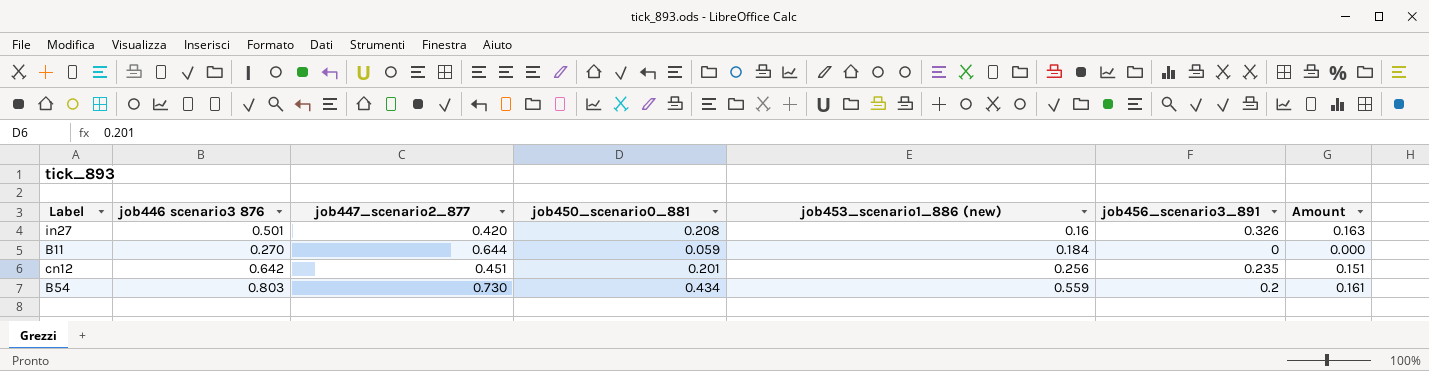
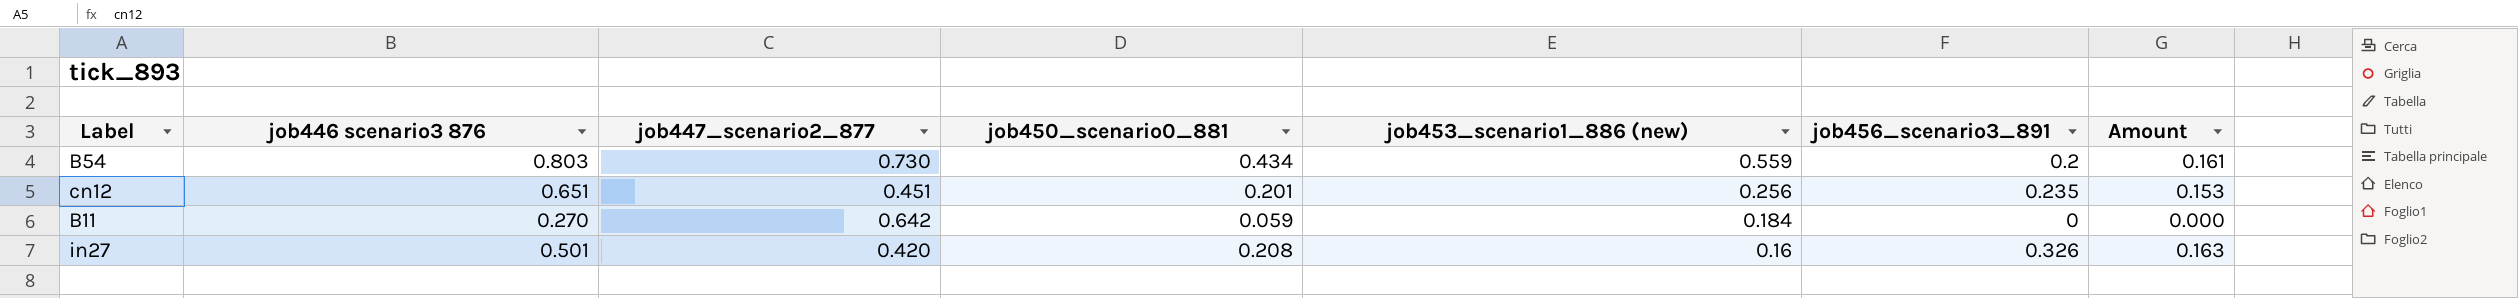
row order: job453_scenario1_886 (new) ascending -> job453_scenario1_886 (new) descending
cn12 | job446 scenario3 876: 0.642 -> 0.651
cn12 | Amount: 0.151 -> 0.153
B11 | job447_scenario2_877: 0.644 -> 0.642

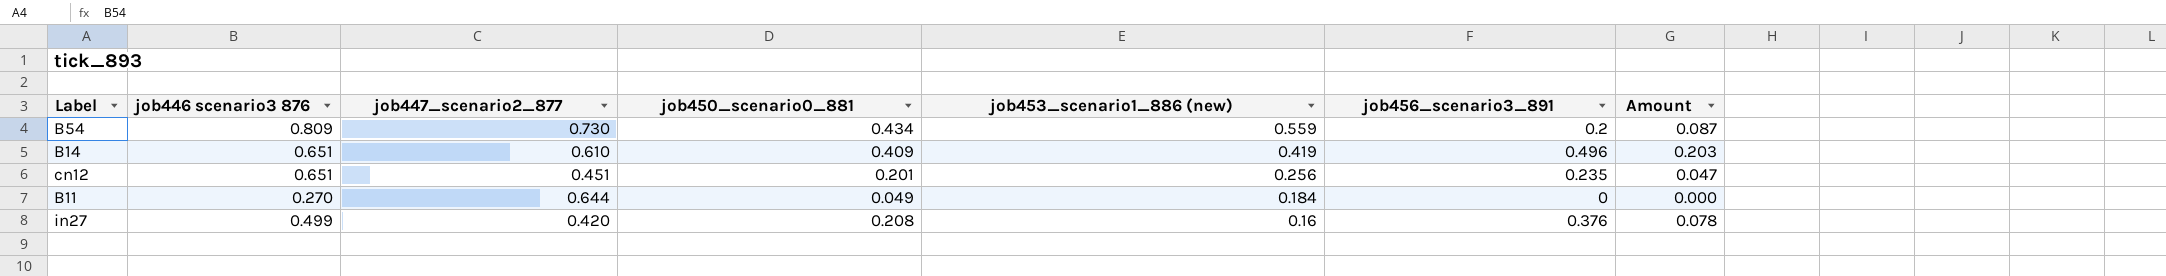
column Amount | formula: [job446 scenario3 876] * [job456_scenario3_891] -> [job450_scenario0_881] * [job456_scenario3_891]
B54 | job446 scenario3 876: 0.803 -> 0.809
row B14: none -> 0.651 | 0.610 | 0.409 | 0.419 | 0.496 | 0.203
B11 | job447_scenario2_877: 0.642 -> 0.644
B11 | job450_scenario0_881: 0.059 -> 0.049
in27 | job446 scenario3 876: 0.501 -> 0.499
in27 | job456_scenario3_891: 0.326 -> 0.376

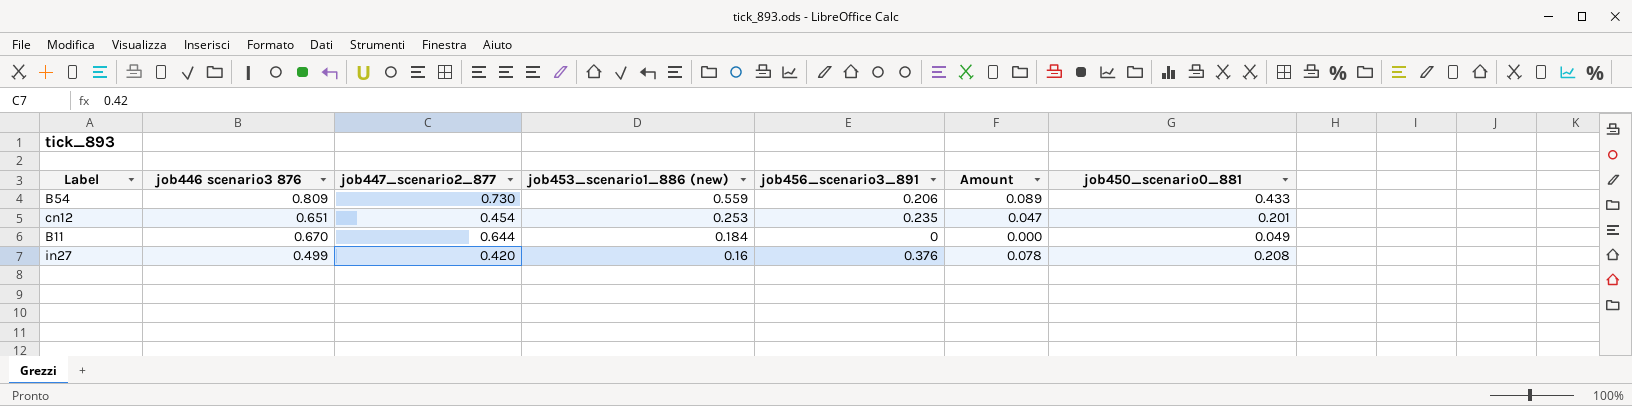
column job450_scenario0_881 | position: 4 -> 7
row B14: 0.651 | 0.610 | 0.409 | 0.419 | 0.496 | 0.203 -> none
B54 | job456_scenario3_891: 0.2 -> 0.206
B54 | Amount: 0.087 -> 0.089
B54 | job450_scenario0_881: 0.434 -> 0.433
cn12 | job447_scenario2_877: 0.451 -> 0.454
cn12 | job453_scenario1_886 (new): 0.256 -> 0.253
B11 | job446 scenario3 876: 0.270 -> 0.670

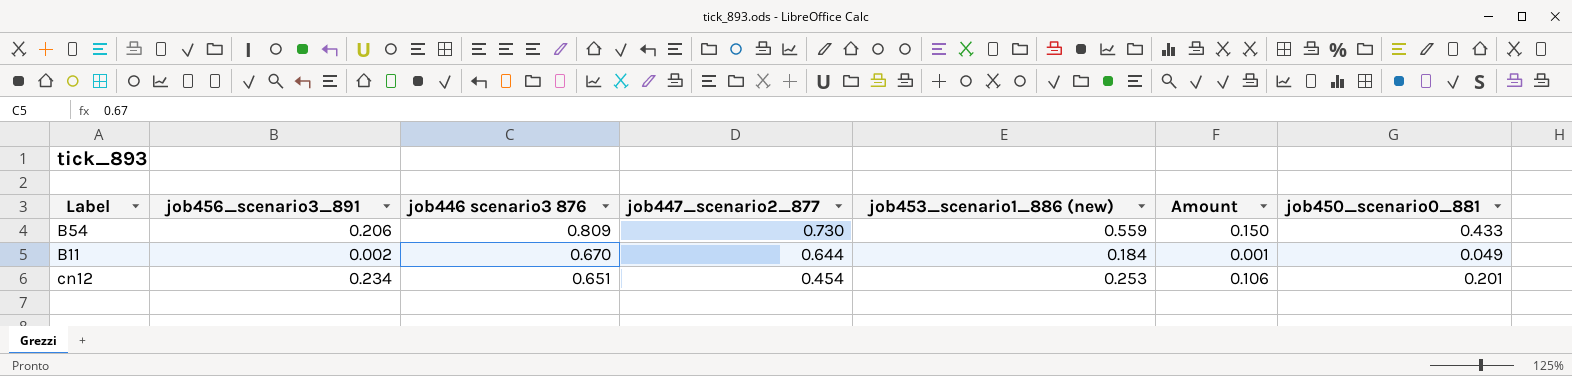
row order: job453_scenario1_886 (new) descending -> job446 scenario3 876 descending
column job456_scenario3_891 | position: 5 -> 2
column Amount | formula: [job456_scenario3_891] * [job450_scenario0_881] -> [job456_scenario3_891] * [job447_scenario2_877]
row in27: 0.499 | 0.420 | 0.16 | 0.376 | 0.078 | 0.208 -> none
B11 | job456_scenario3_891: 0 -> 0.002
cn12 | job456_scenario3_891: 0.235 -> 0.234

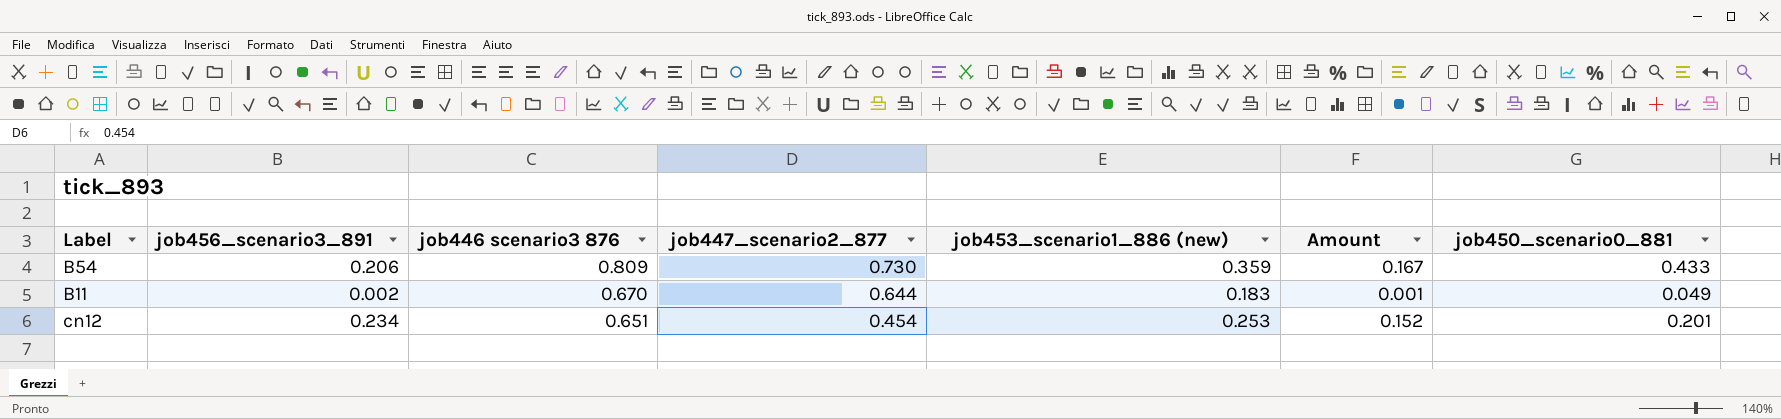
column Amount | formula: [job456_scenario3_891] * [job447_scenario2_877] -> [job456_scenario3_891] * [job446 scenario3 876]
B54 | job453_scenario1_886 (new): 0.559 -> 0.359
B11 | job453_scenario1_886 (new): 0.184 -> 0.183

